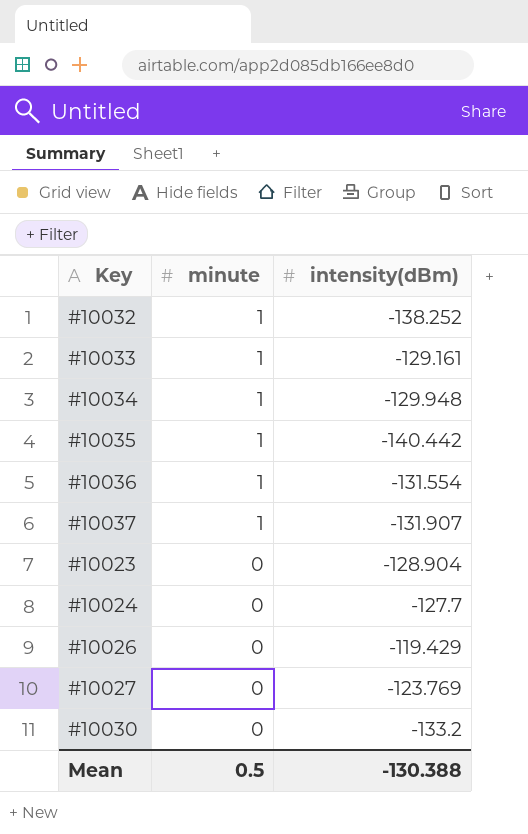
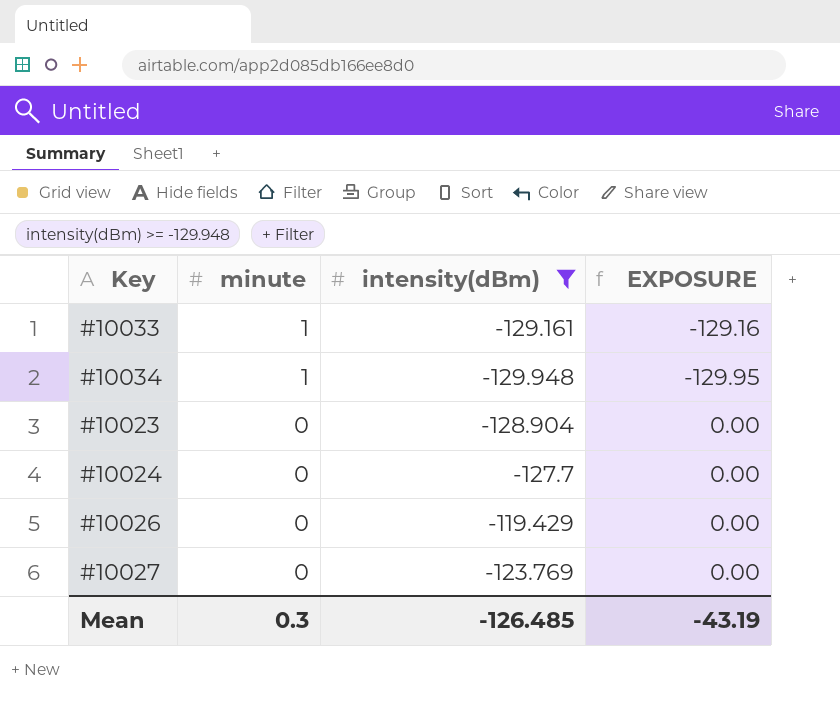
filter: none -> intensity(dBm) >= -129.948
column EXPOSURE | formula: none -> [minute] * [intensity(dBm)]
Mean | minute: 0.5 -> 0.3
Mean | intensity(dBm): -130.388 -> -126.485

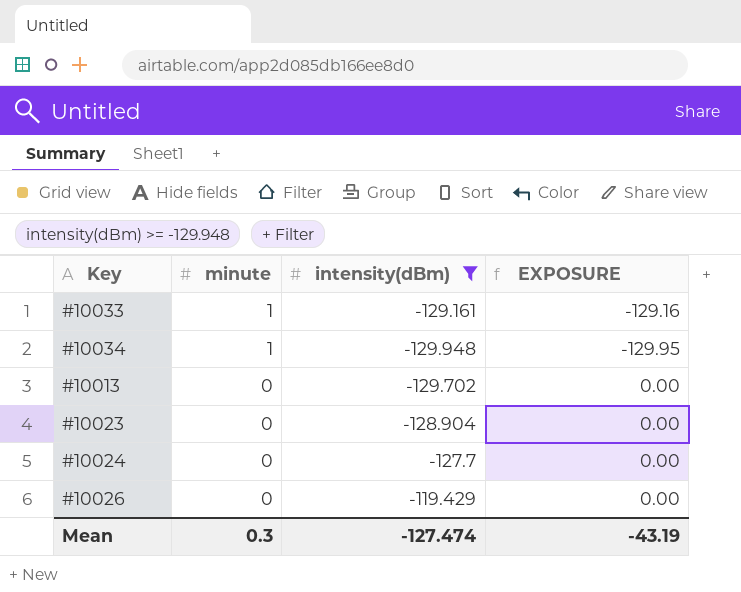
row #10027: 0 | -123.769 | 0.00 -> none
row #10013: none -> 0 | -129.702 | 0.00
Mean | intensity(dBm): -126.485 -> -127.474

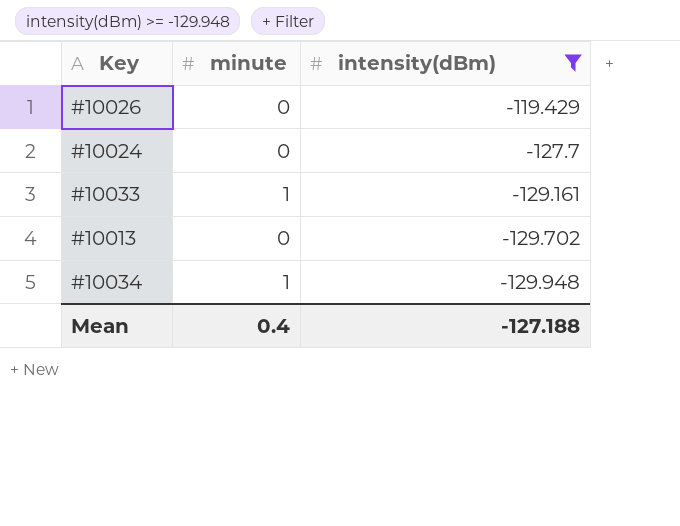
row order: minute descending -> intensity(dBm) descending
column EXPOSURE | formula: [minute] * [intensity(dBm)] -> none
row #10023: 0 | -128.904 | 0.00 -> none
Mean | minute: 0.3 -> 0.4
Mean | intensity(dBm): -127.474 -> -127.188

